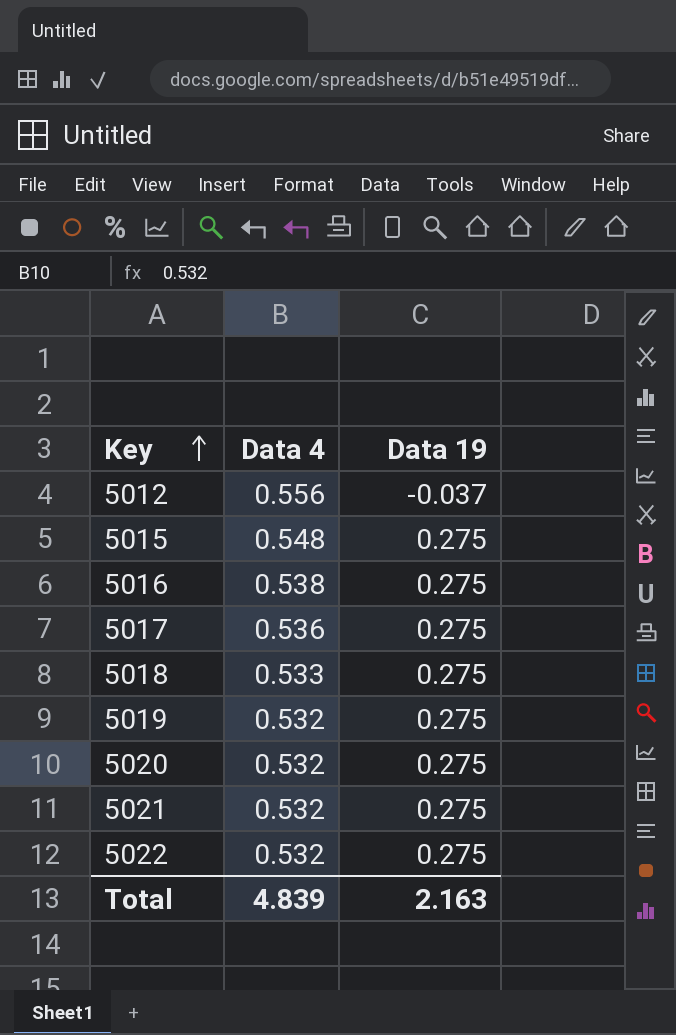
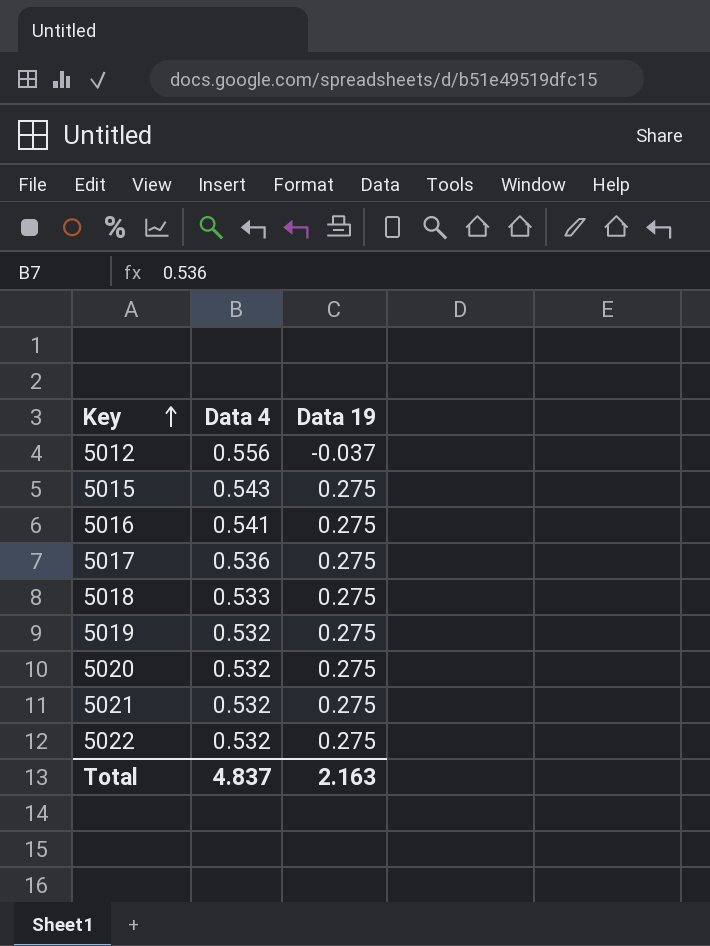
5015 | Data 4: 0.548 -> 0.543
5016 | Data 4: 0.538 -> 0.541
Total | Data 4: 4.839 -> 4.837

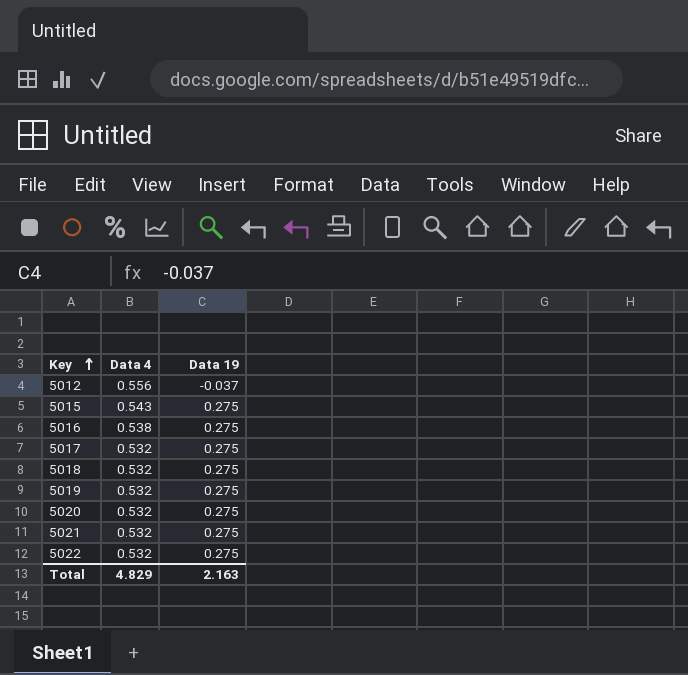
5016 | Data 4: 0.541 -> 0.538
5017 | Data 4: 0.536 -> 0.532
5018 | Data 4: 0.533 -> 0.532
Total | Data 4: 4.837 -> 4.829

